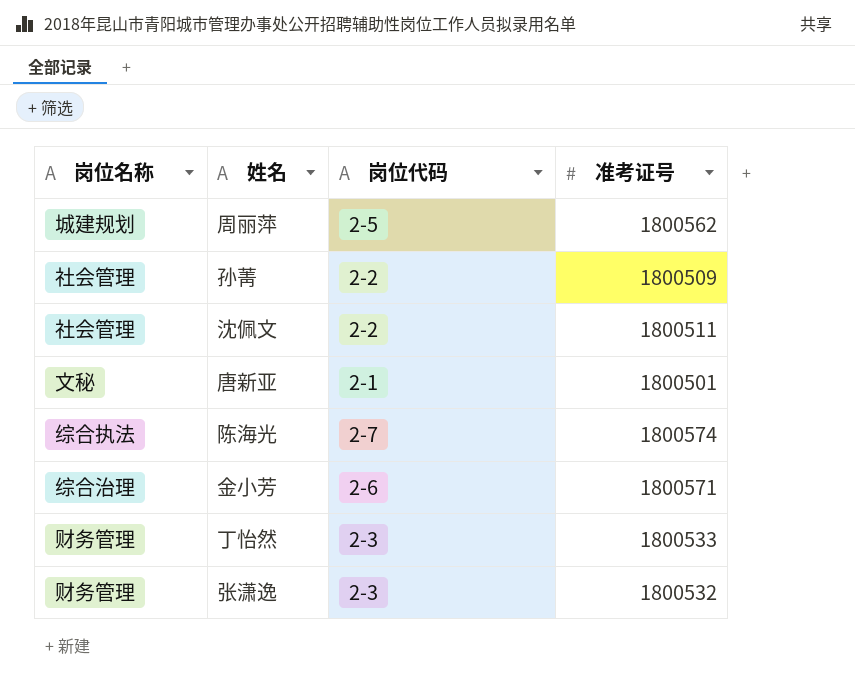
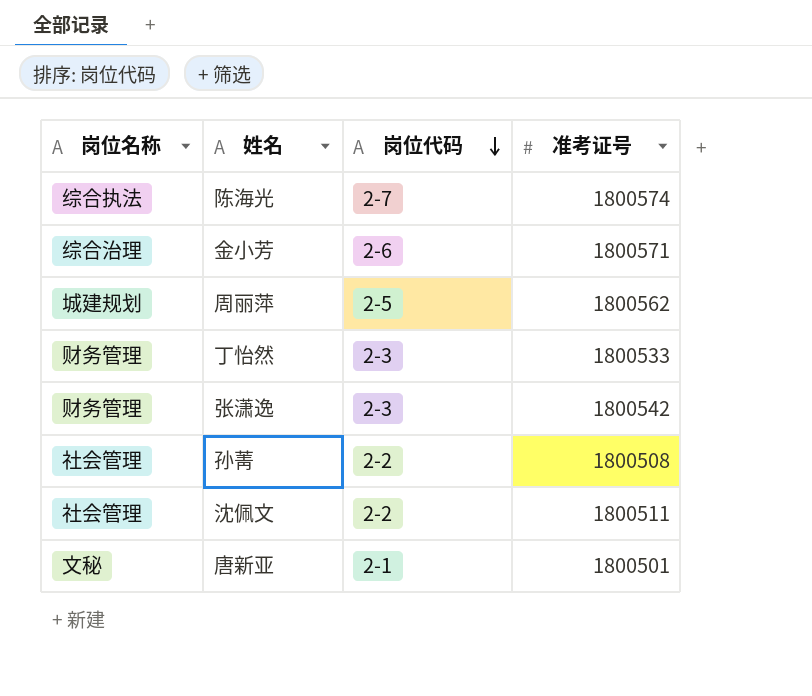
row order: none -> 岗位代码 descending
张潇逸 | 准考证号: 1800532 -> 1800542
孙菁 | 准考证号: 1800509 -> 1800508

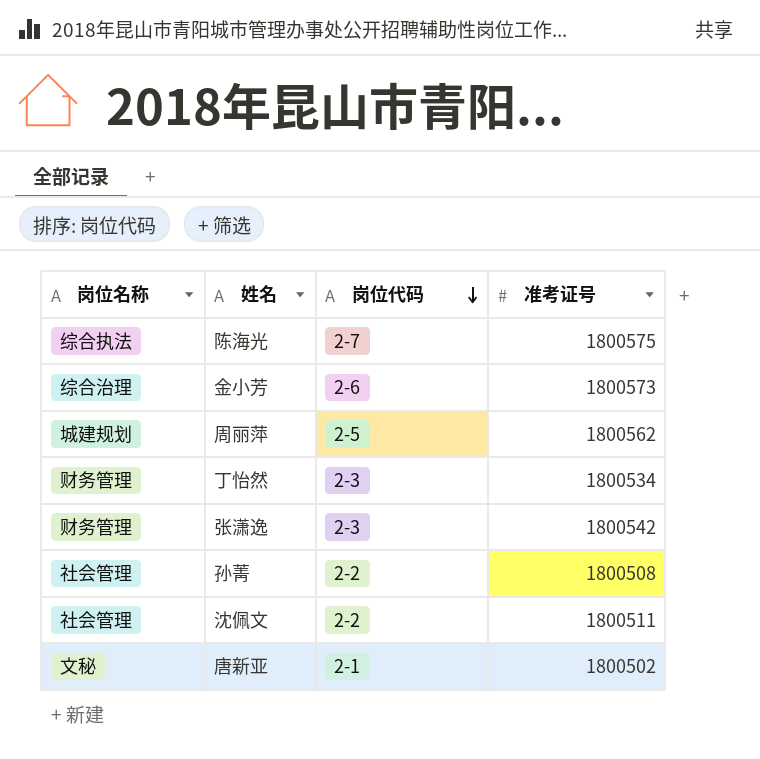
陈海光 | 准考证号: 1800574 -> 1800575
金小芳 | 准考证号: 1800571 -> 1800573
丁怡然 | 准考证号: 1800533 -> 1800534
唐新亚 | 准考证号: 1800501 -> 1800502

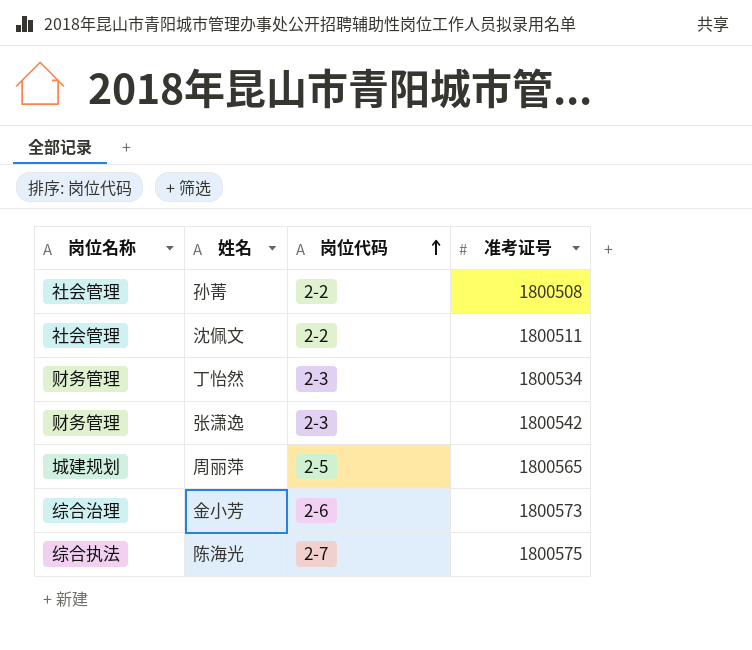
row order: 岗位代码 descending -> 岗位代码 ascending
row 唐新亚: 文秘 | 2-1 | 1800502 -> none
周丽萍 | 准考证号: 1800562 -> 1800565

